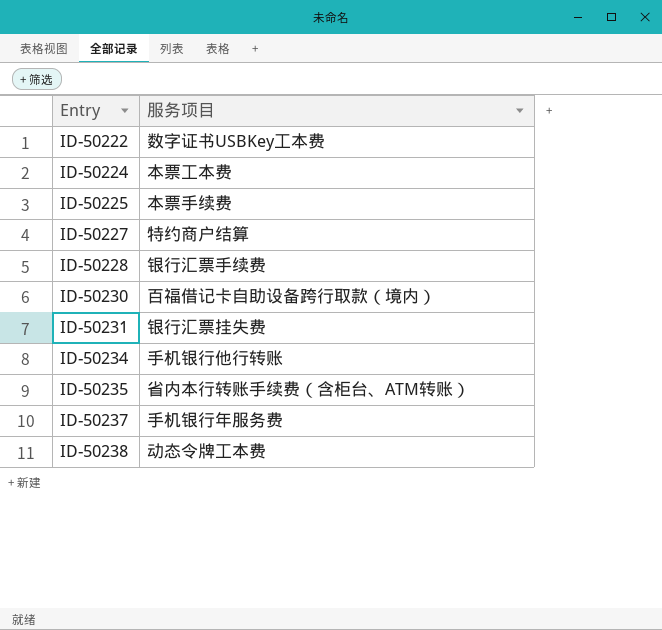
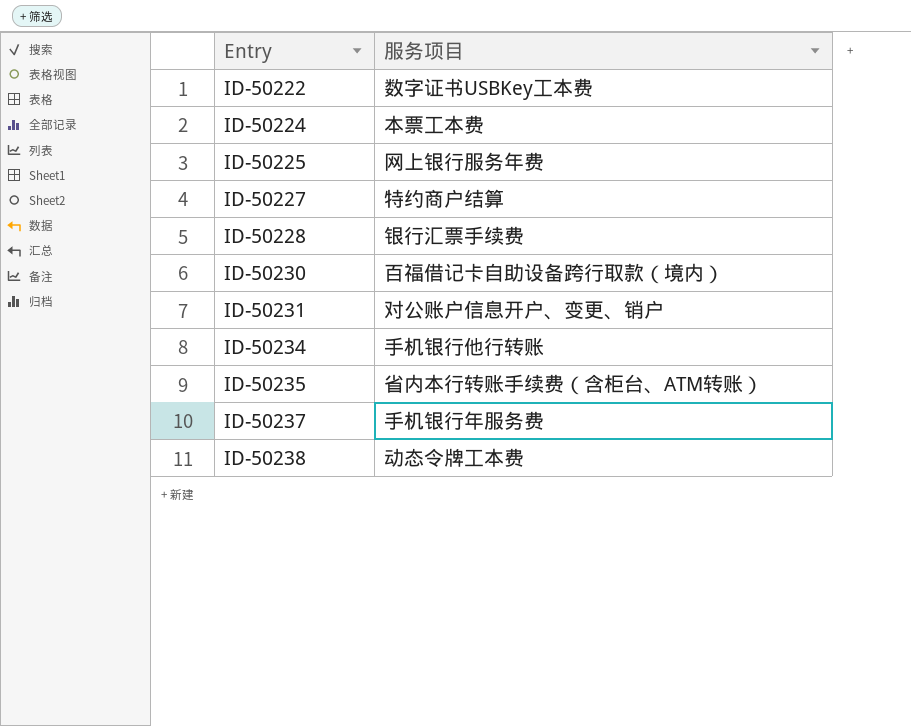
ID-50225 | 服务项目: 本票手续费 -> 网上银行服务年费
ID-50231 | 服务项目: 银行汇票挂失费 -> 对公账户信息开户、变更、销户

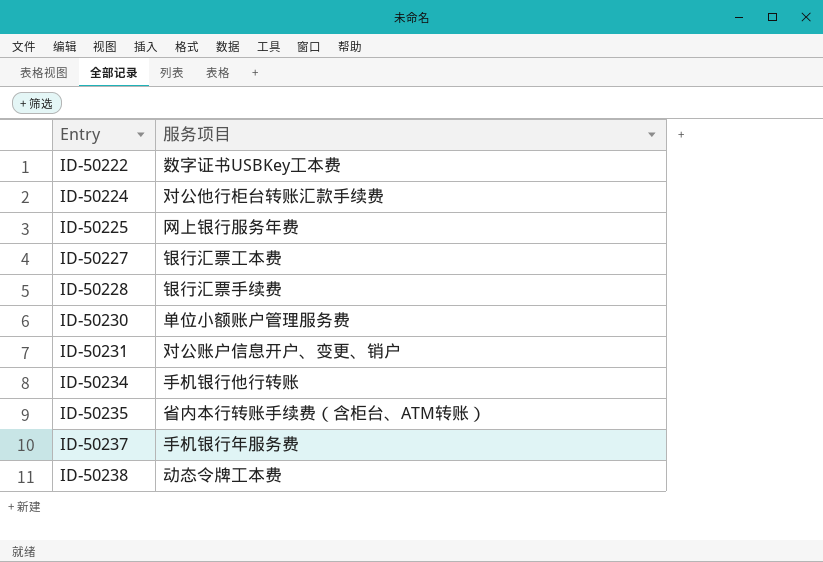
ID-50224 | 服务项目: 本票工本费 -> 对公他行柜台转账汇款手续费
ID-50227 | 服务项目: 特约商户结算 -> 银行汇票工本费
ID-50230 | 服务项目: 百福借记卡自助设备跨行取款（境内） -> 单位小额账户管理服务费

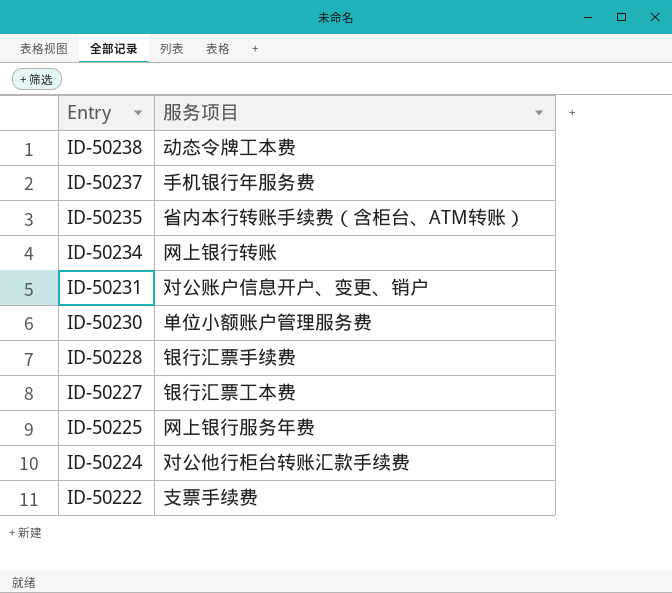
row order: Entry ascending -> Entry descending
ID-50234 | 服务项目: 手机银行他行转账 -> 网上银行转账
ID-50222 | 服务项目: 数字证书USBKey工本费 -> 支票手续费

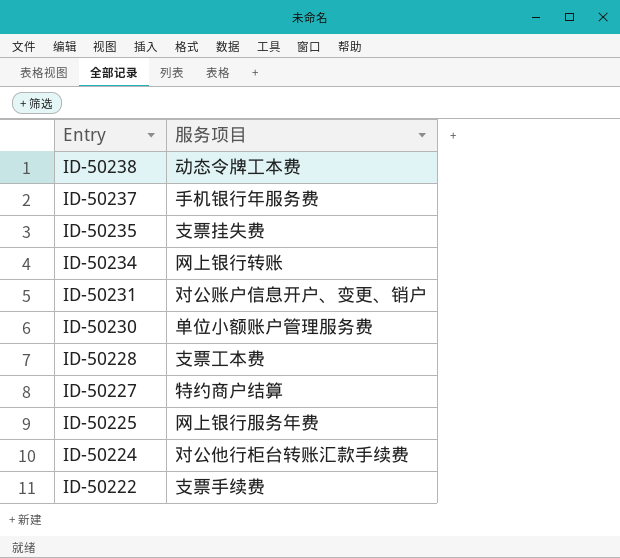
ID-50235 | 服务项目: 省内本行转账手续费（含柜台、ATM转账） -> 支票挂失费
ID-50228 | 服务项目: 银行汇票手续费 -> 支票工本费
ID-50227 | 服务项目: 银行汇票工本费 -> 特约商户结算

